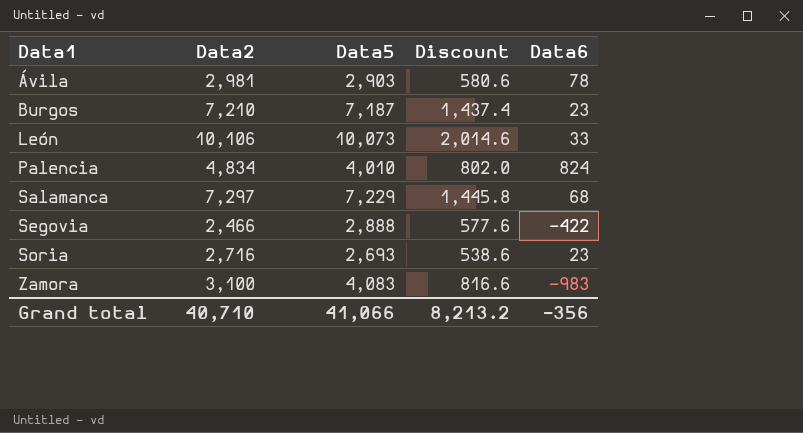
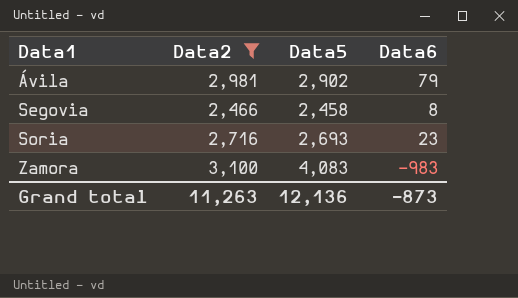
filter: none -> Data2 <= 3,100
column Discount | formula: [Data5] * 0.2 -> none
Ávila | Data5: 2,903 -> 2,902
Ávila | Data6: 78 -> 79
Segovia | Data5: 2,888 -> 2,458
Segovia | Data6: -422 -> 8
Grand total | Data2: 40,710 -> 11,263
Grand total | Data5: 41,066 -> 12,136
Grand total | Data6: -356 -> -873

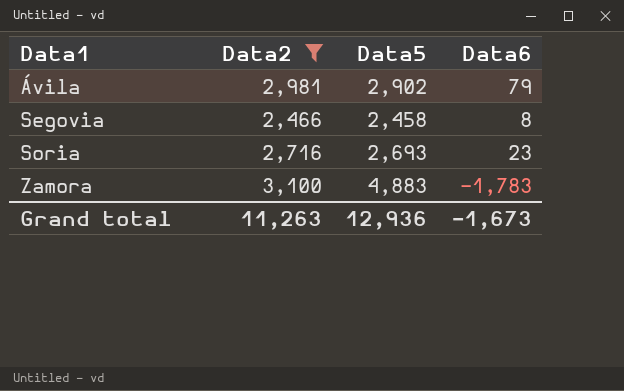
Zamora | Data5: 4,083 -> 4,883
Zamora | Data6: -983 -> -1,783
Grand total | Data5: 12,136 -> 12,936
Grand total | Data6: -873 -> -1,673

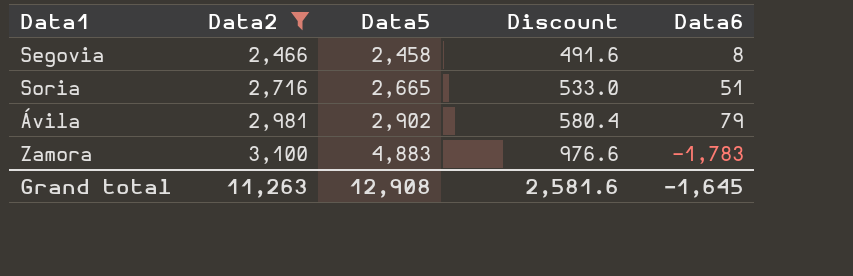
row order: Data1 ascending -> Data2 ascending
column Discount | formula: none -> [Data5] * 0.2
Soria | Data5: 2,693 -> 2,665
Soria | Data6: 23 -> 51
Grand total | Data5: 12,936 -> 12,908
Grand total | Data6: -1,673 -> -1,645

